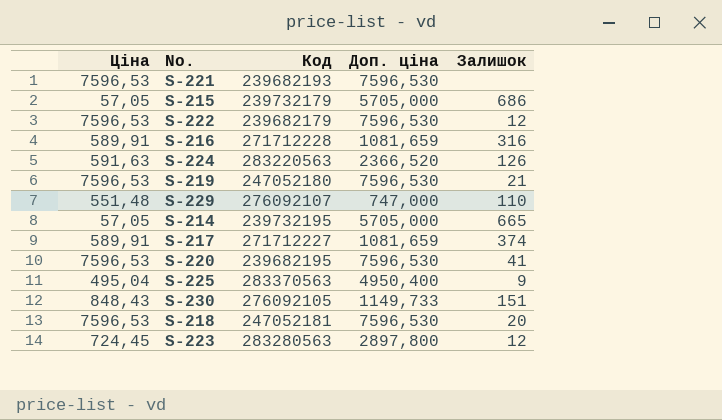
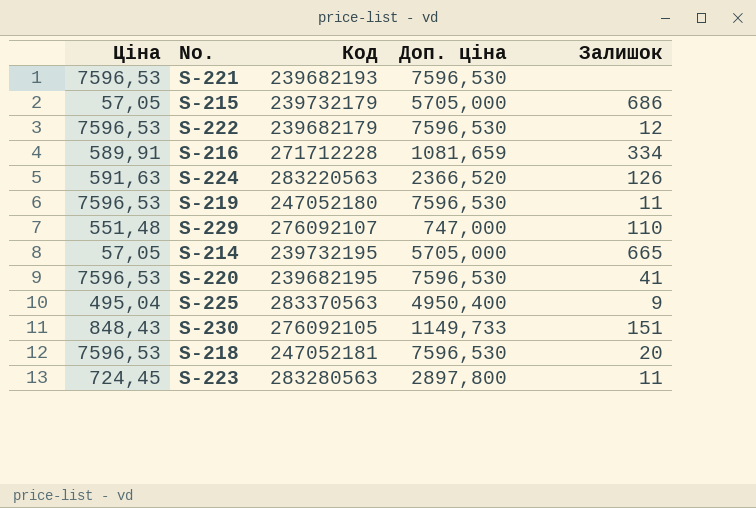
row S-217: 589,91 | 271712227 | 1081,659 | 374 -> none
S-216 | Залишок: 316 -> 334
S-219 | Залишок: 21 -> 11
S-223 | Залишок: 12 -> 11

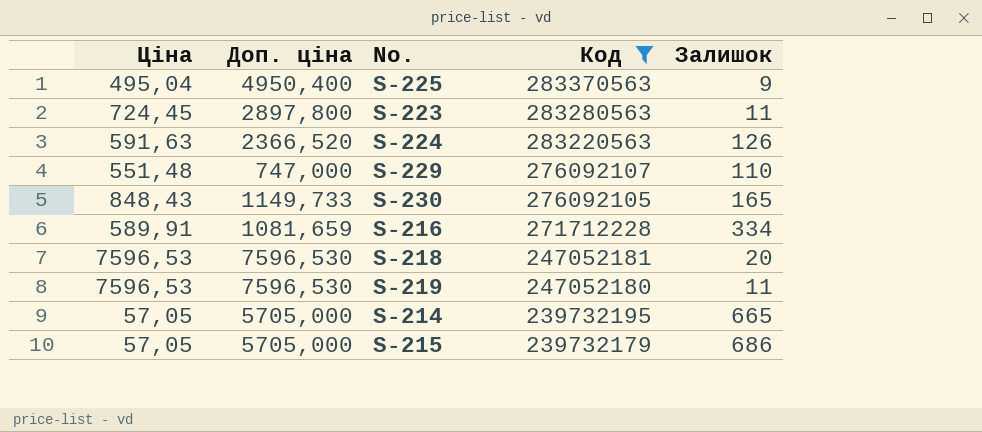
filter: none -> Код >= 239732179
row order: none -> Код descending
column Доп. ціна | position: 4 -> 2
S-230 | Залишок: 151 -> 165

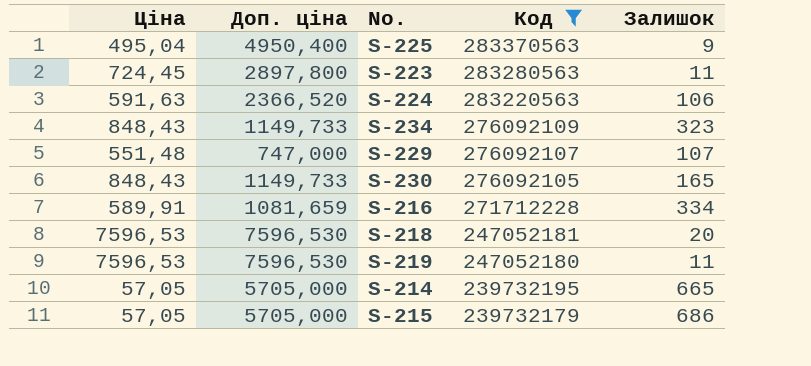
S-224 | Залишок: 126 -> 106
row S-234: none -> 848,43 | 1149,733 | 276092109 | 323
S-229 | Залишок: 110 -> 107

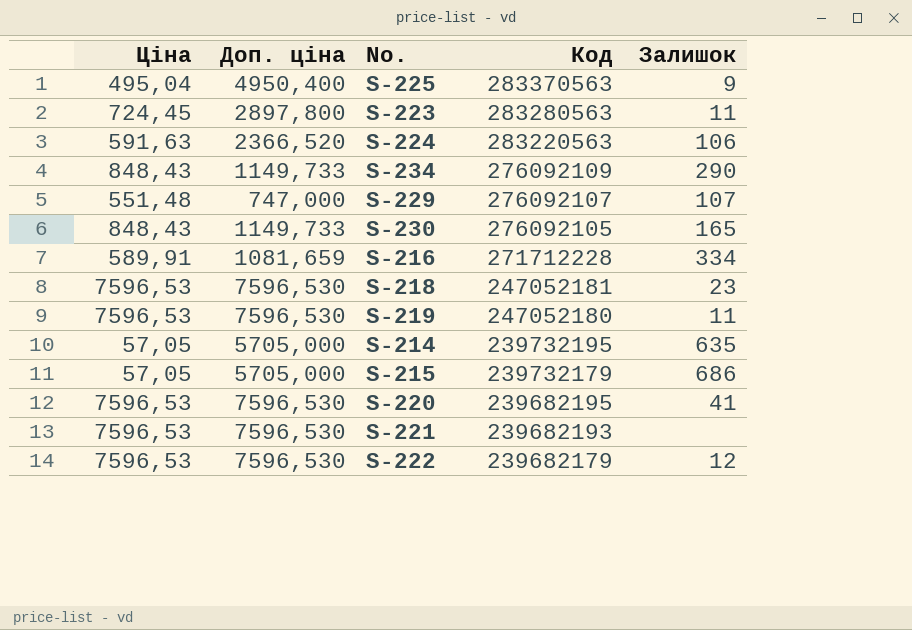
filter: Код >= 239732179 -> none
S-234 | Залишок: 323 -> 290
S-218 | Залишок: 20 -> 23
S-214 | Залишок: 665 -> 635

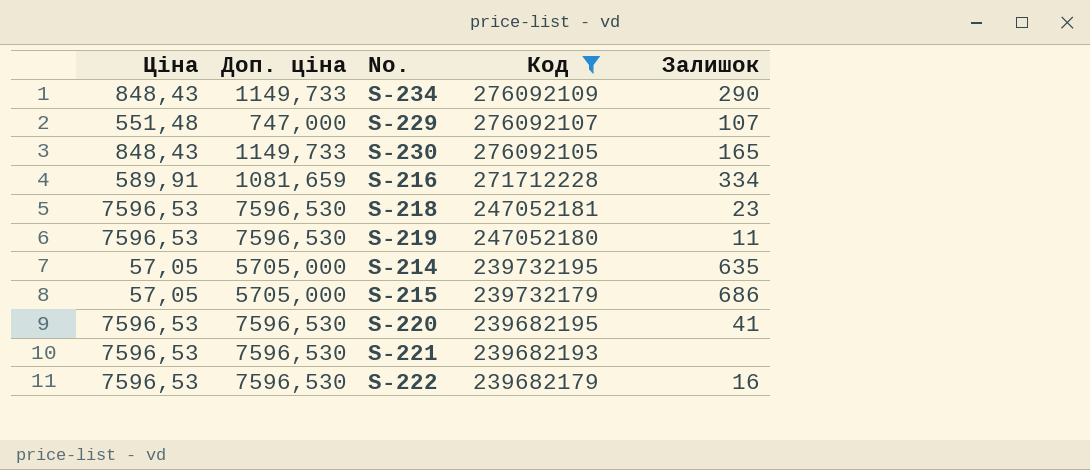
filter: none -> Код <= 276092109
S-222 | Залишок: 12 -> 16

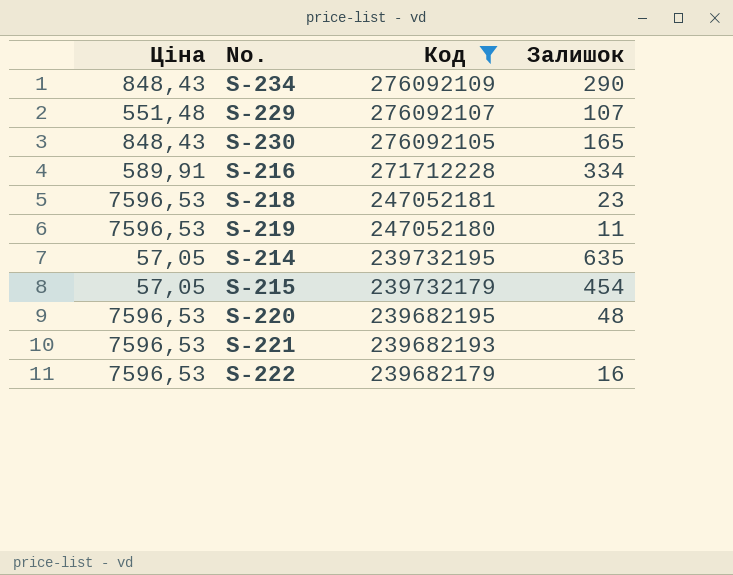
column Доп. ціна | position: 2 -> none
S-215 | Залишок: 686 -> 454
S-220 | Залишок: 41 -> 48

